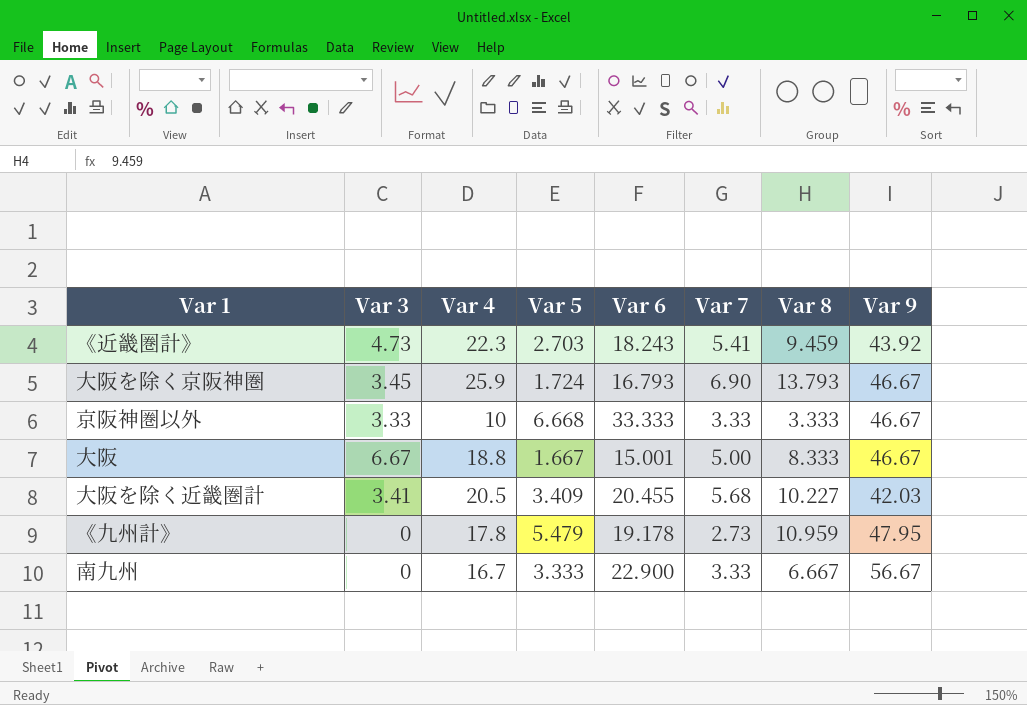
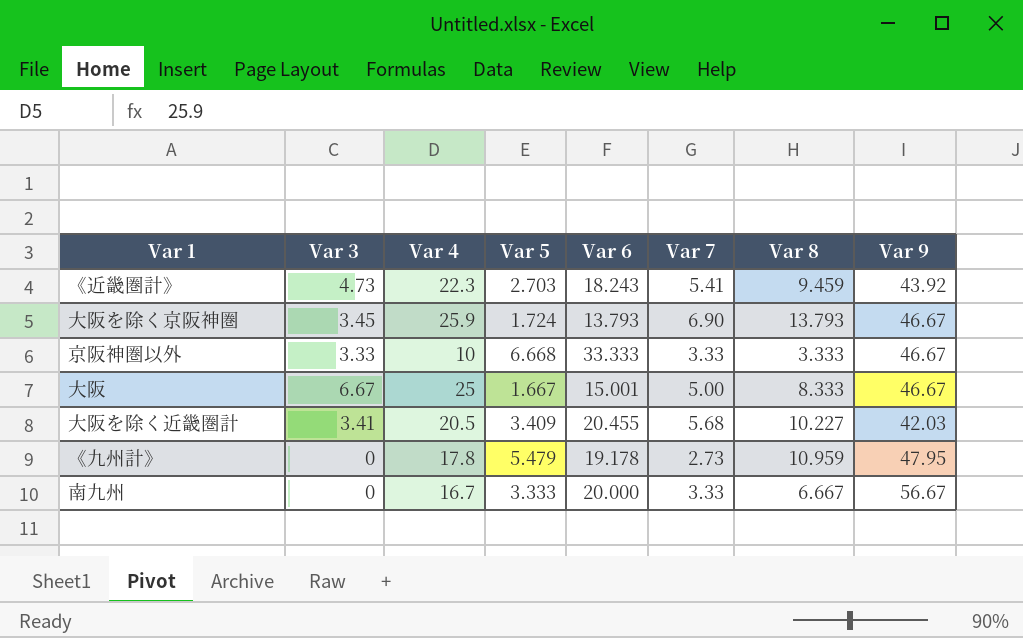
大阪を除く京阪神圏 | Var 6: 16.793 -> 13.793
大阪 | Var 4: 18.8 -> 25
南九州 | Var 6: 22.900 -> 20.000

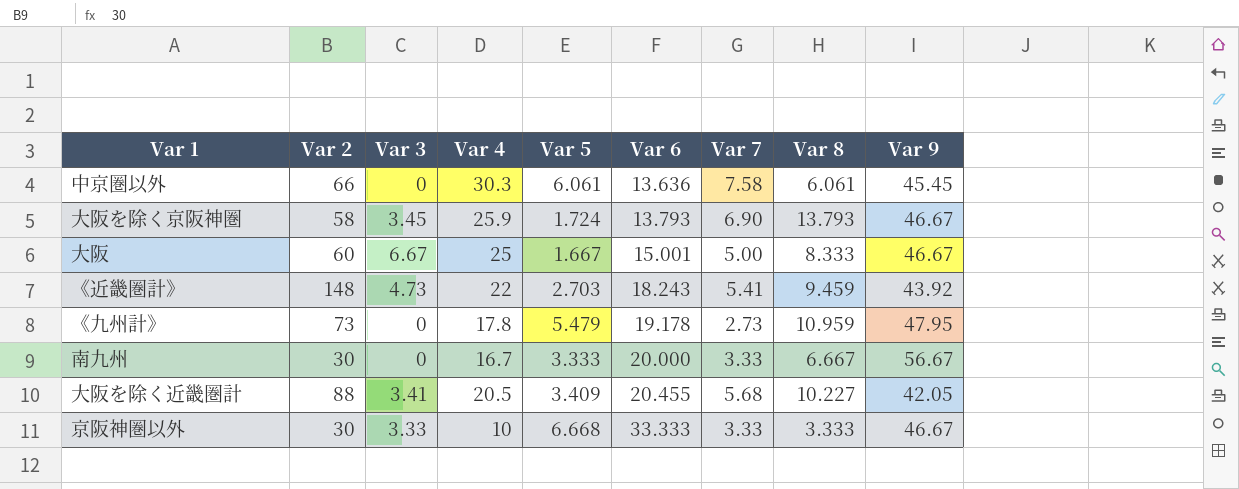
row order: none -> Var 6 ascending
column Var 2 | position: none -> 2
row 中京圏以外: none -> 66 | 0 | 30.3 | 6.061 | 13.636 | 7.58 | 6.061 | 45.45
《近畿圏計》 | Var 4: 22.3 -> 22
大阪を除く近畿圏計 | Var 9: 42.03 -> 42.05

